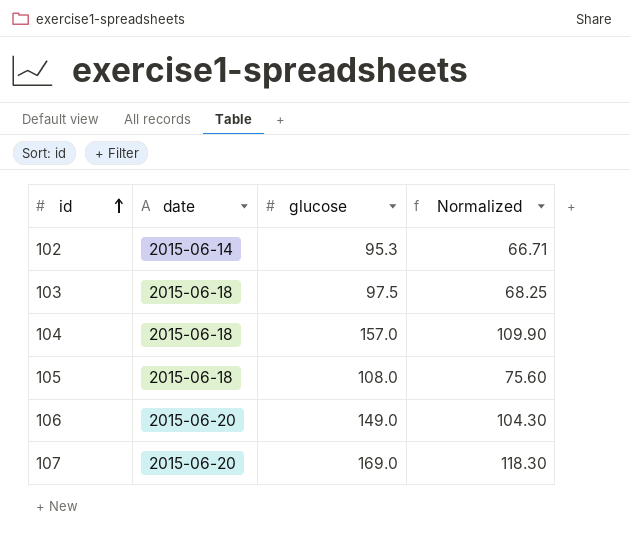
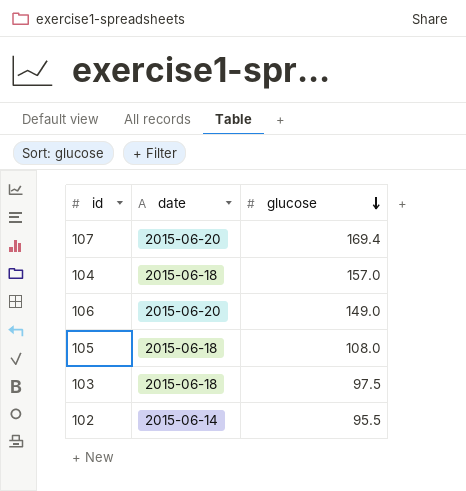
row order: id ascending -> glucose descending
column Normalized | formula: [glucose] * 0.7 -> none
107 | glucose: 169.0 -> 169.4
102 | glucose: 95.3 -> 95.5

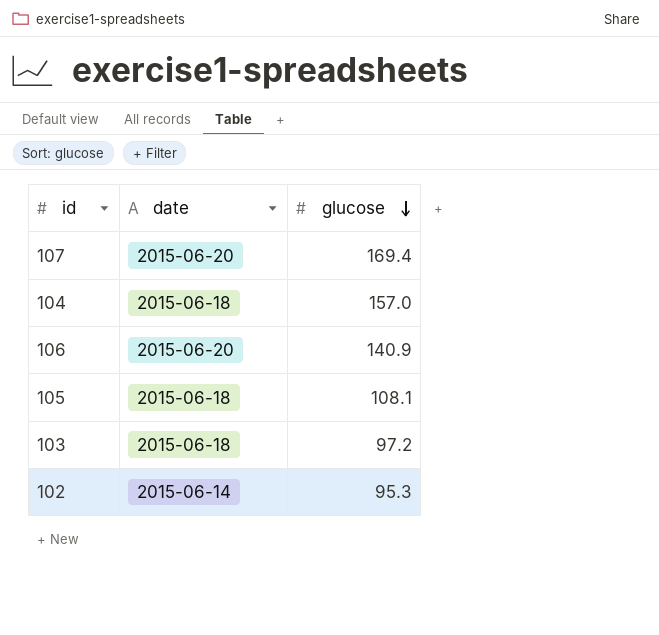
106 | glucose: 149.0 -> 140.9
105 | glucose: 108.0 -> 108.1
103 | glucose: 97.5 -> 97.2
102 | glucose: 95.5 -> 95.3

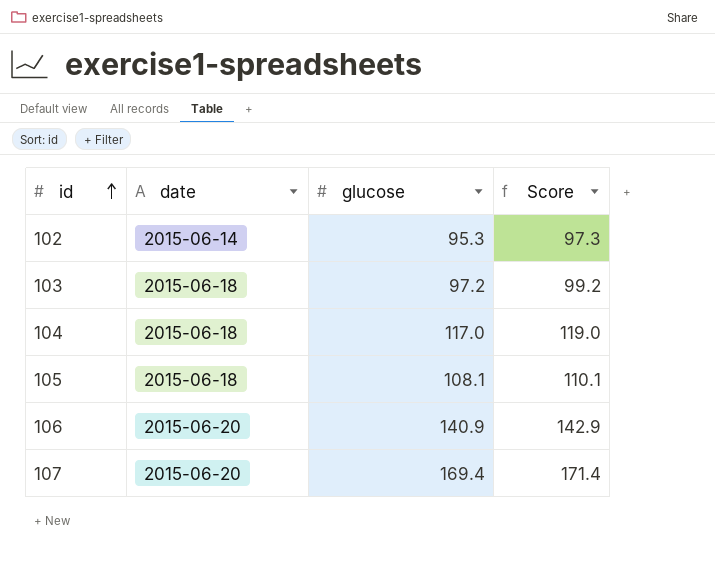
row order: glucose descending -> id ascending
column Score | formula: none -> [glucose] + 2
104 | glucose: 157.0 -> 117.0

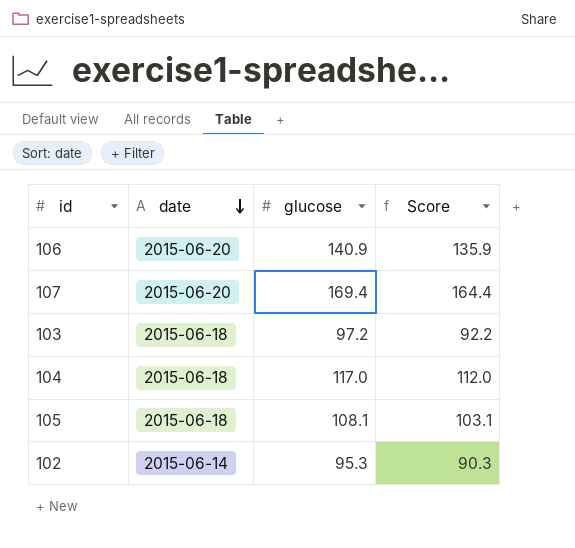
row order: id ascending -> date descending
column Score | formula: [glucose] + 2 -> [glucose] - 5

